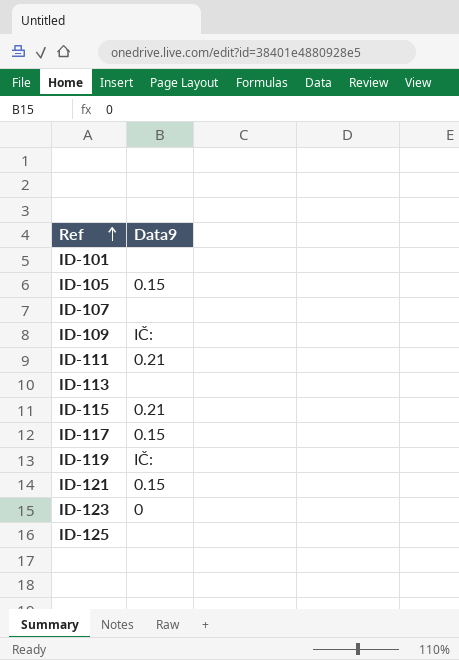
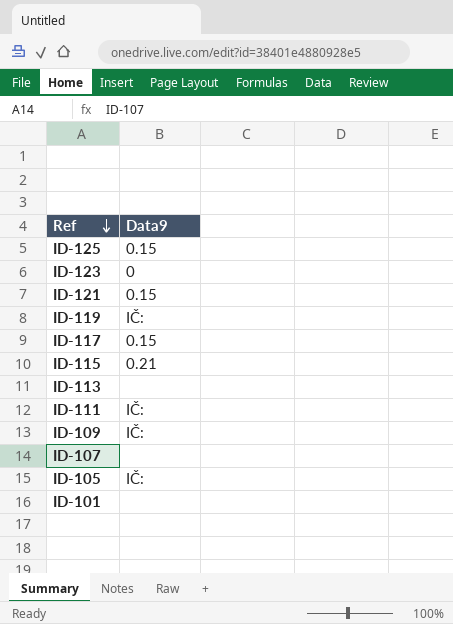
row order: Ref ascending -> Ref descending
ID-125 | Data9: none -> 0.15
ID-111 | Data9: 0.21 -> IČ:
ID-105 | Data9: 0.15 -> IČ:

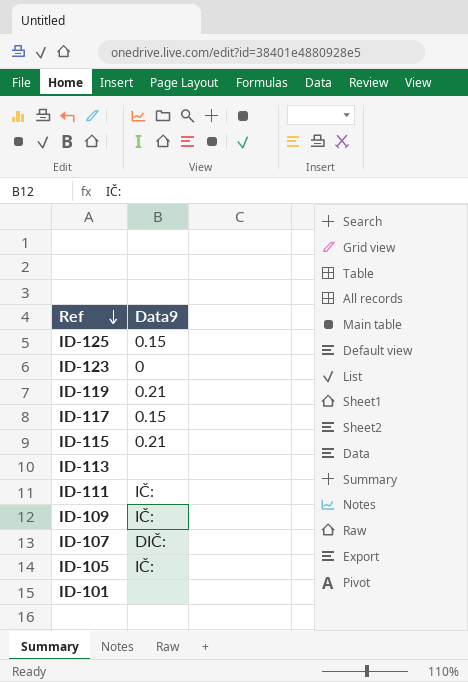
row ID-121: 0.15 -> none
ID-119 | Data9: IČ: -> 0.21
ID-107 | Data9: none -> DIČ:

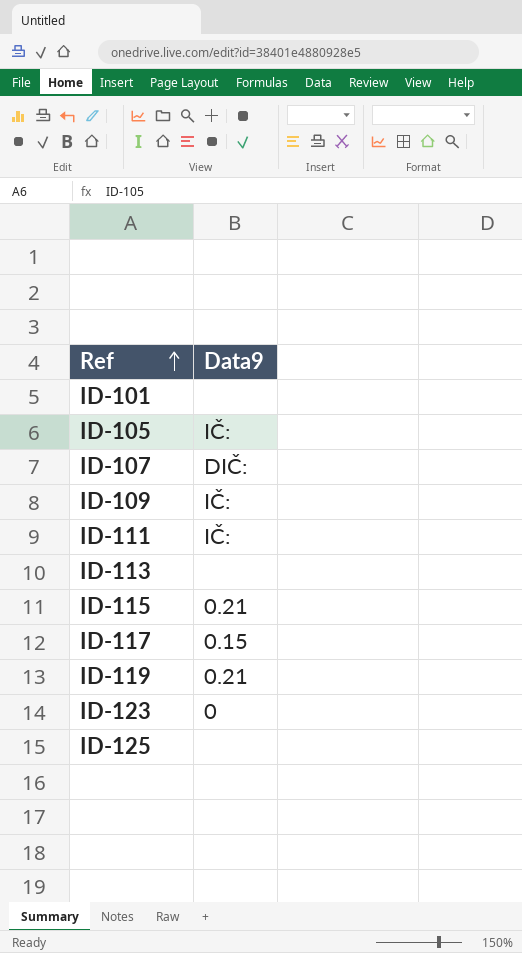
row order: Ref descending -> Ref ascending
ID-125 | Data9: 0.15 -> none

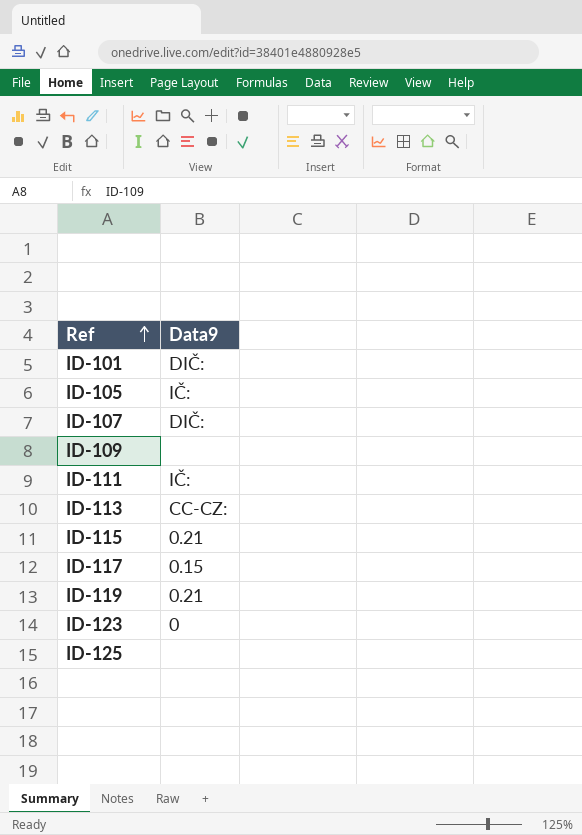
ID-101 | Data9: none -> DIČ:
ID-109 | Data9: IČ: -> none
ID-113 | Data9: none -> CC-CZ:

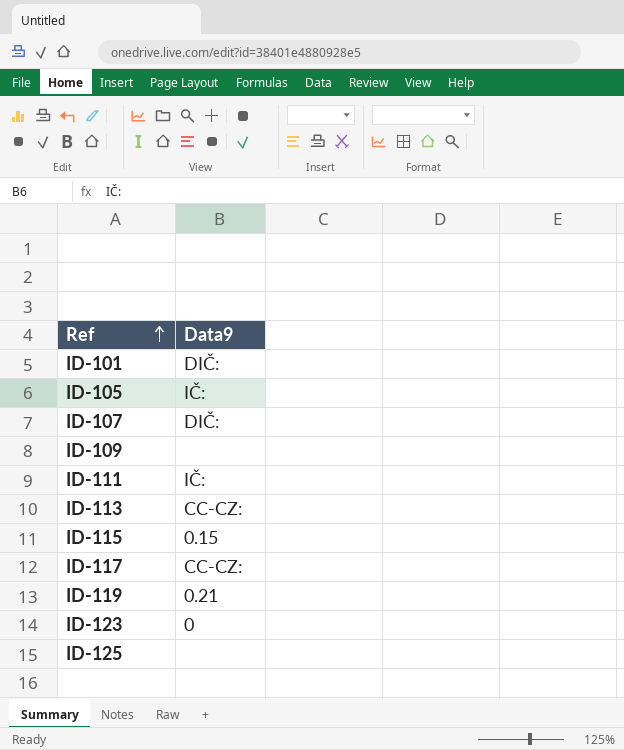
ID-115 | Data9: 0.21 -> 0.15
ID-117 | Data9: 0.15 -> CC-CZ:

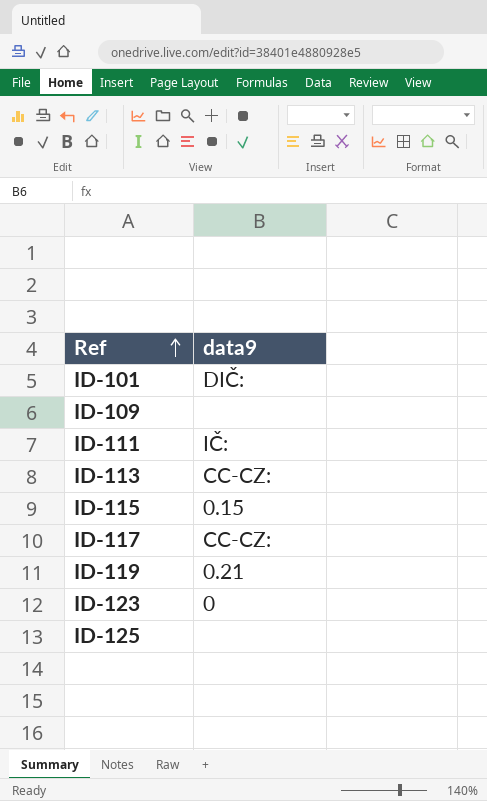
column name: Data9 -> data9
row ID-105: IČ: -> none
row ID-107: DIČ: -> none

